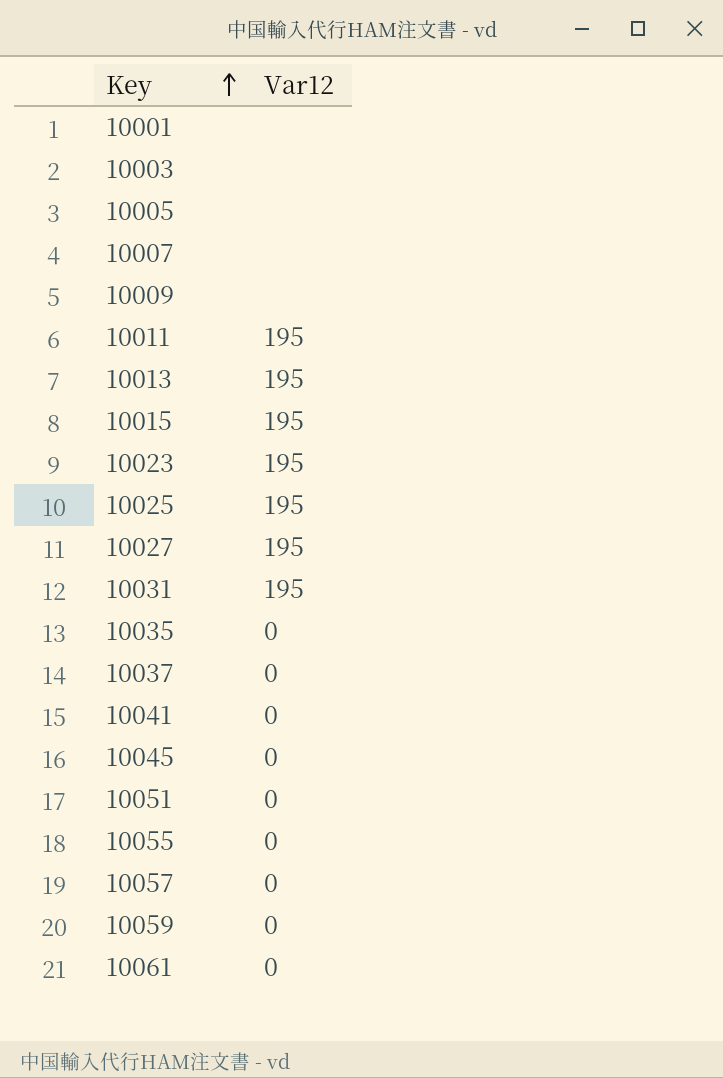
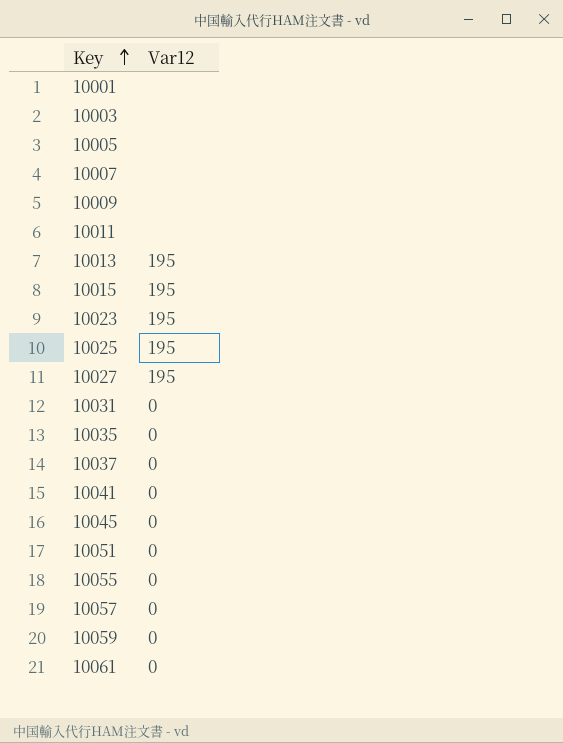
10011 | Var12: 195 -> none
10031 | Var12: 195 -> 0

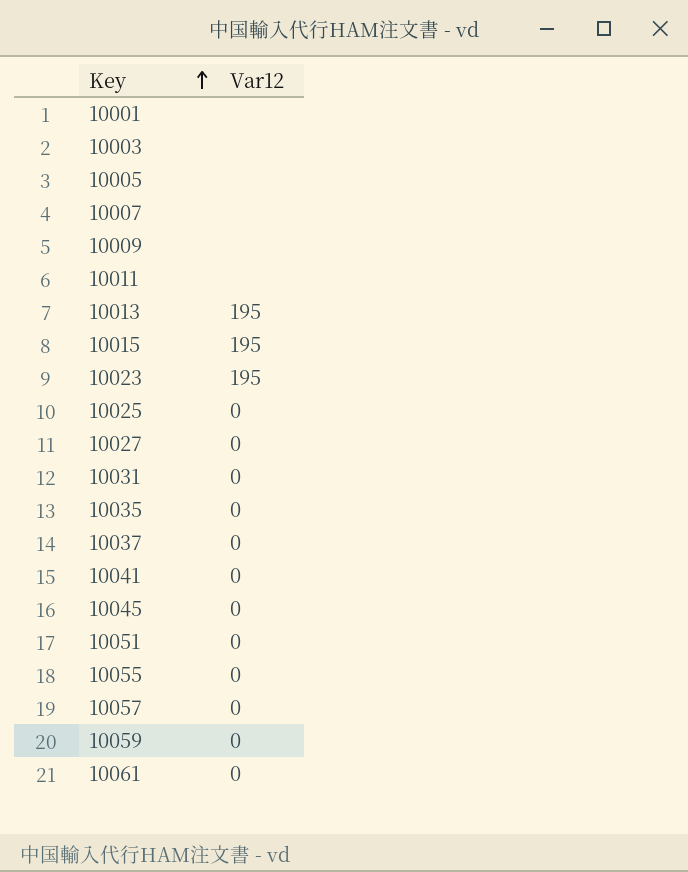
10025 | Var12: 195 -> 0
10027 | Var12: 195 -> 0

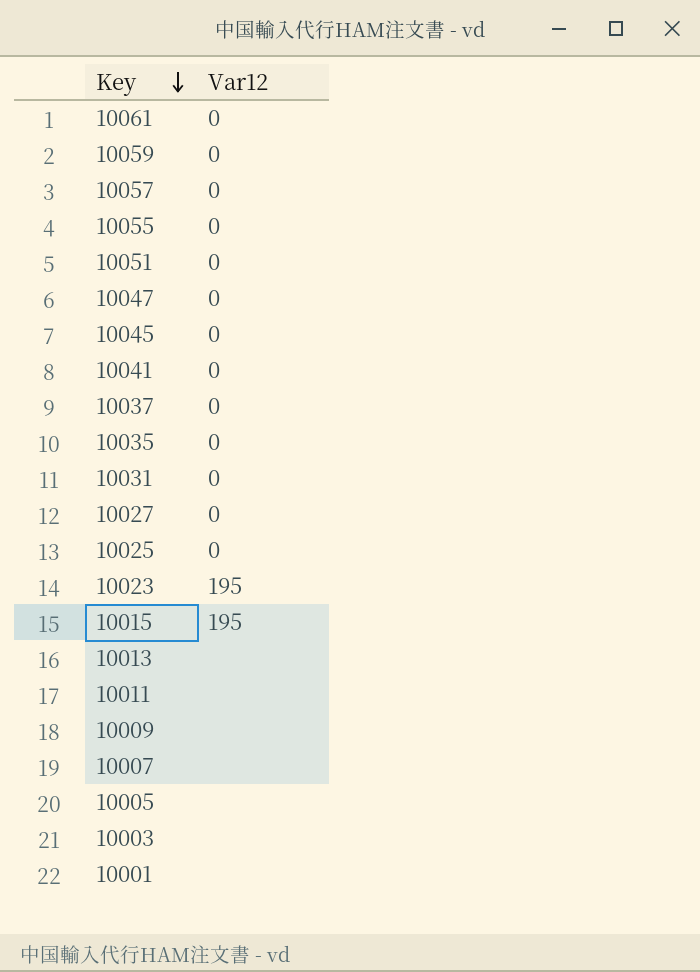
row order: Key ascending -> Key descending
row 10047: none -> 0
10013 | Var12: 195 -> none

